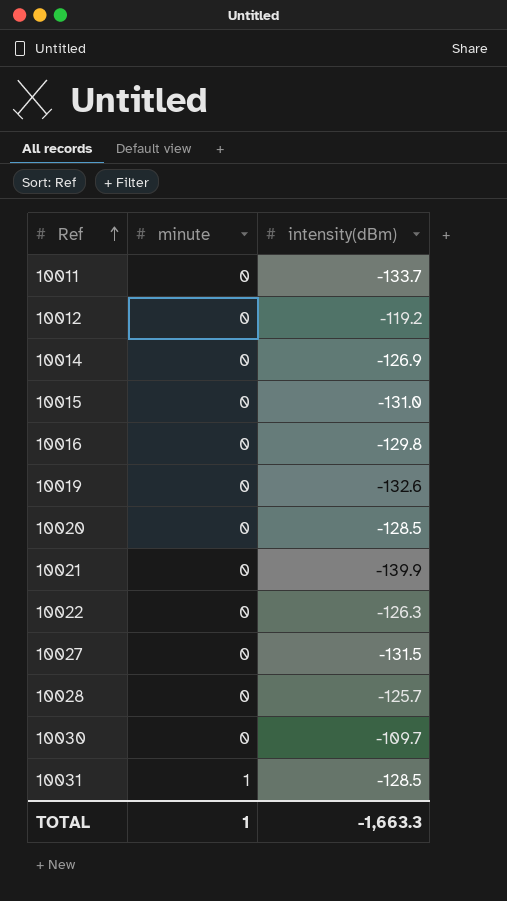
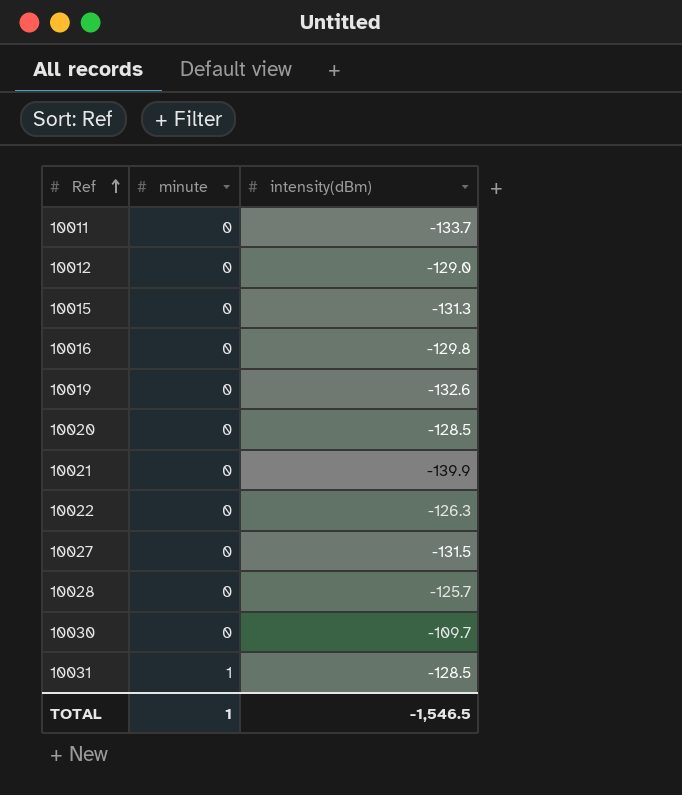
row 10014: 0 | -126.9 -> none
10012 | intensity(dBm): -119.2 -> -129.0
10015 | intensity(dBm): -131.0 -> -131.3
TOTAL | intensity(dBm): -1,663.3 -> -1,546.5

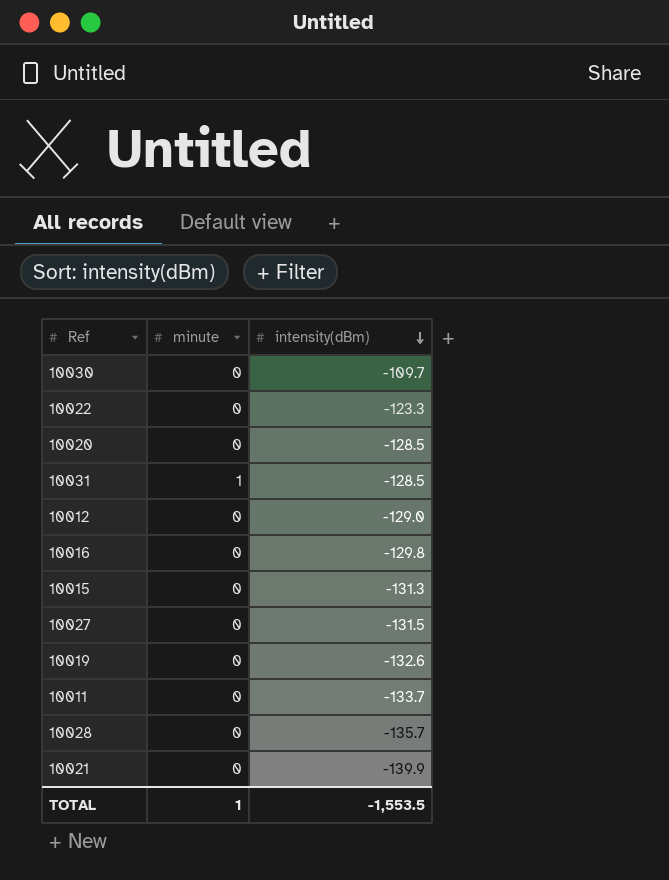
row order: Ref ascending -> intensity(dBm) descending
10022 | intensity(dBm): -126.3 -> -123.3
10028 | intensity(dBm): -125.7 -> -135.7
TOTAL | intensity(dBm): -1,546.5 -> -1,553.5

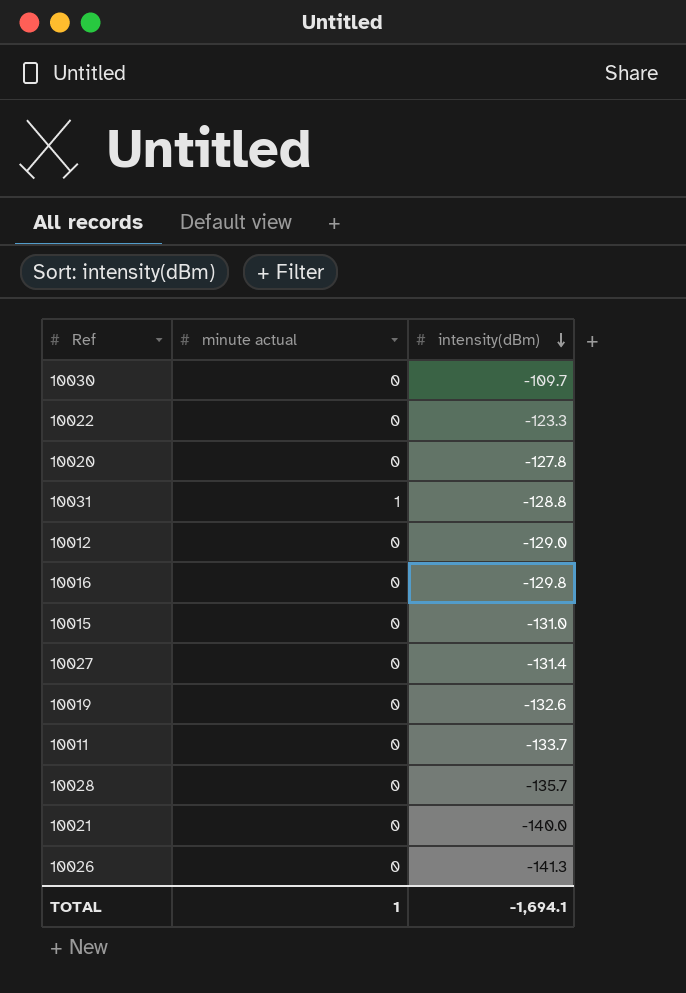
column name: minute -> minute actual
10020 | intensity(dBm): -128.5 -> -127.8
10031 | intensity(dBm): -128.5 -> -128.8
10015 | intensity(dBm): -131.3 -> -131.0
10027 | intensity(dBm): -131.5 -> -131.4
10021 | intensity(dBm): -139.9 -> -140.0
row 10026: none -> 0 | -141.3
TOTAL | intensity(dBm): -1,553.5 -> -1,694.1

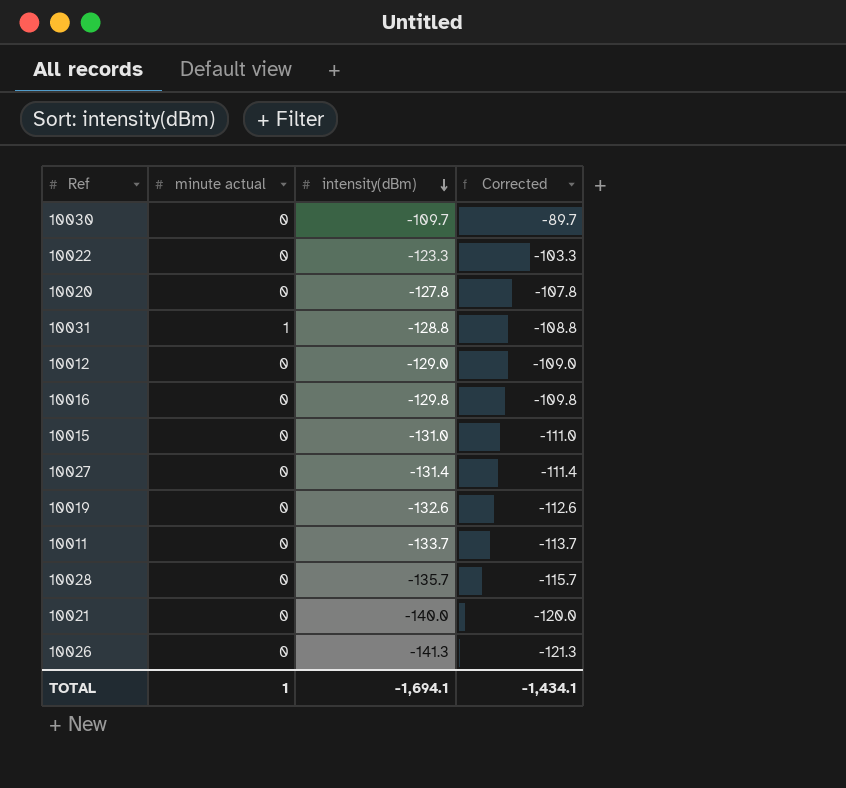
column Corrected | formula: none -> [intensity(dBm)] + 20

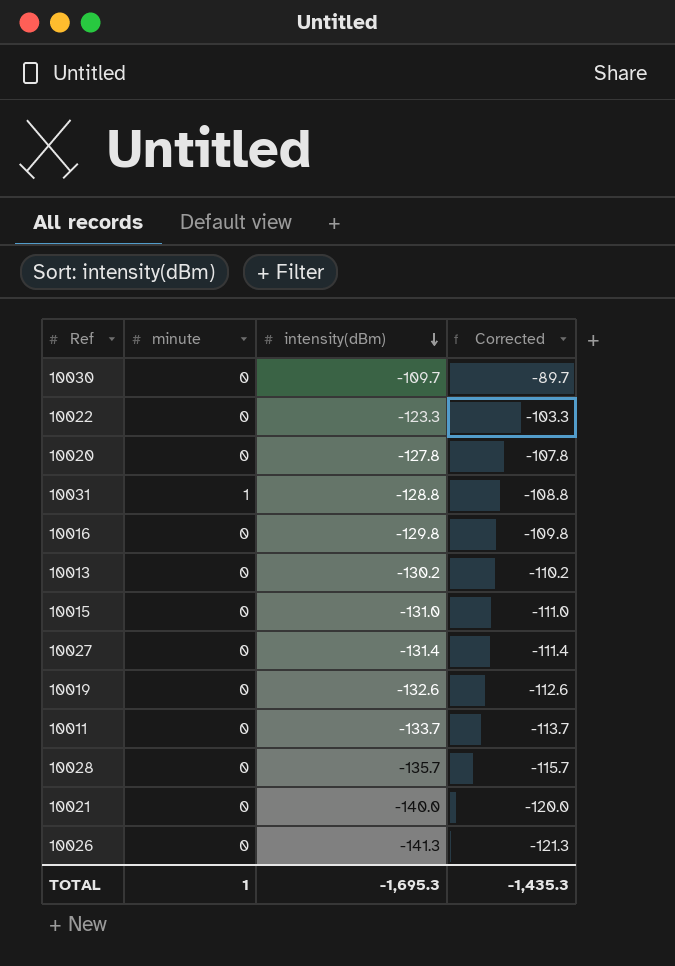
column name: minute actual -> minute
row 10012: 0 | -129.0 | -109.0 -> none
row 10013: none -> 0 | -130.2 | -110.2
TOTAL | intensity(dBm): -1,694.1 -> -1,695.3
TOTAL | Corrected: -1,434.1 -> -1,435.3

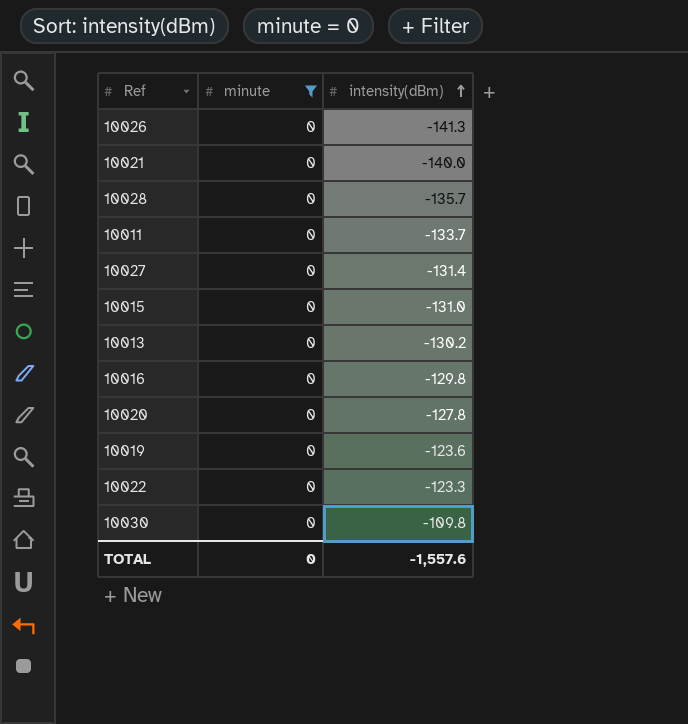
filter: none -> minute = 0
row order: intensity(dBm) descending -> intensity(dBm) ascending
column Corrected | formula: [intensity(dBm)] + 20 -> none
10019 | intensity(dBm): -132.6 -> -123.6
10030 | intensity(dBm): -109.7 -> -109.8
TOTAL | minute: 1 -> 0
TOTAL | intensity(dBm): -1,695.3 -> -1,557.6

